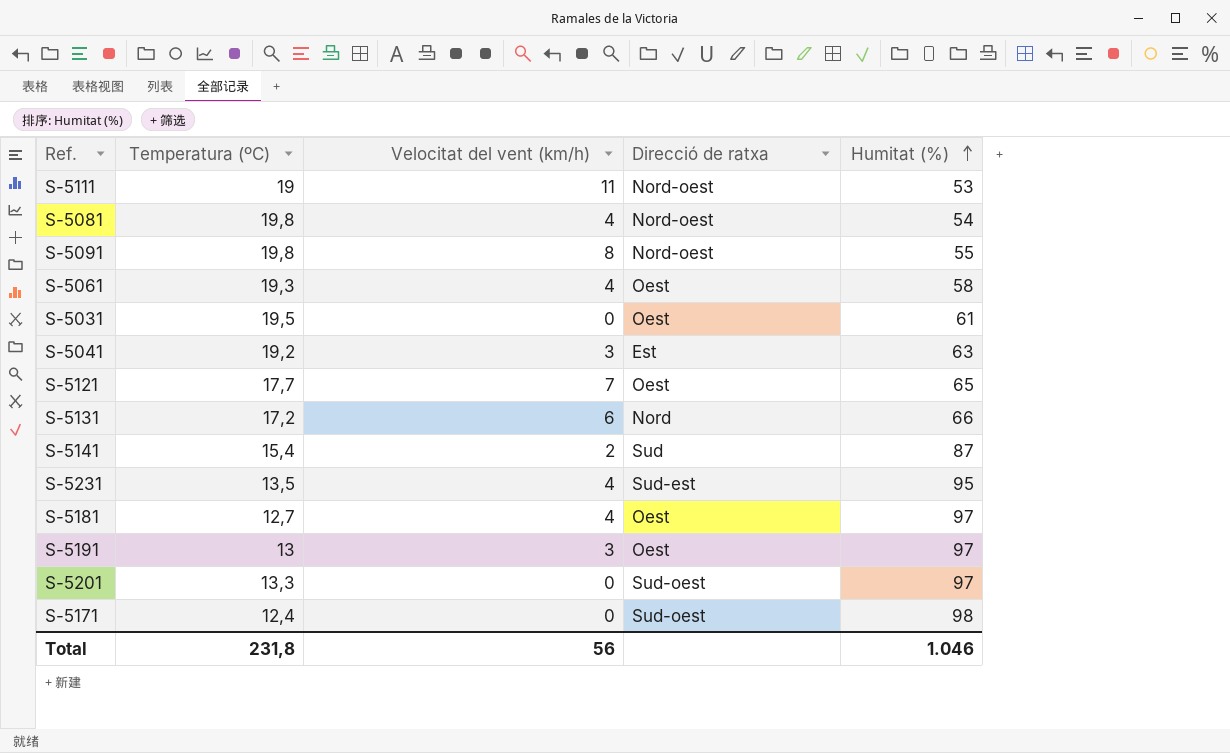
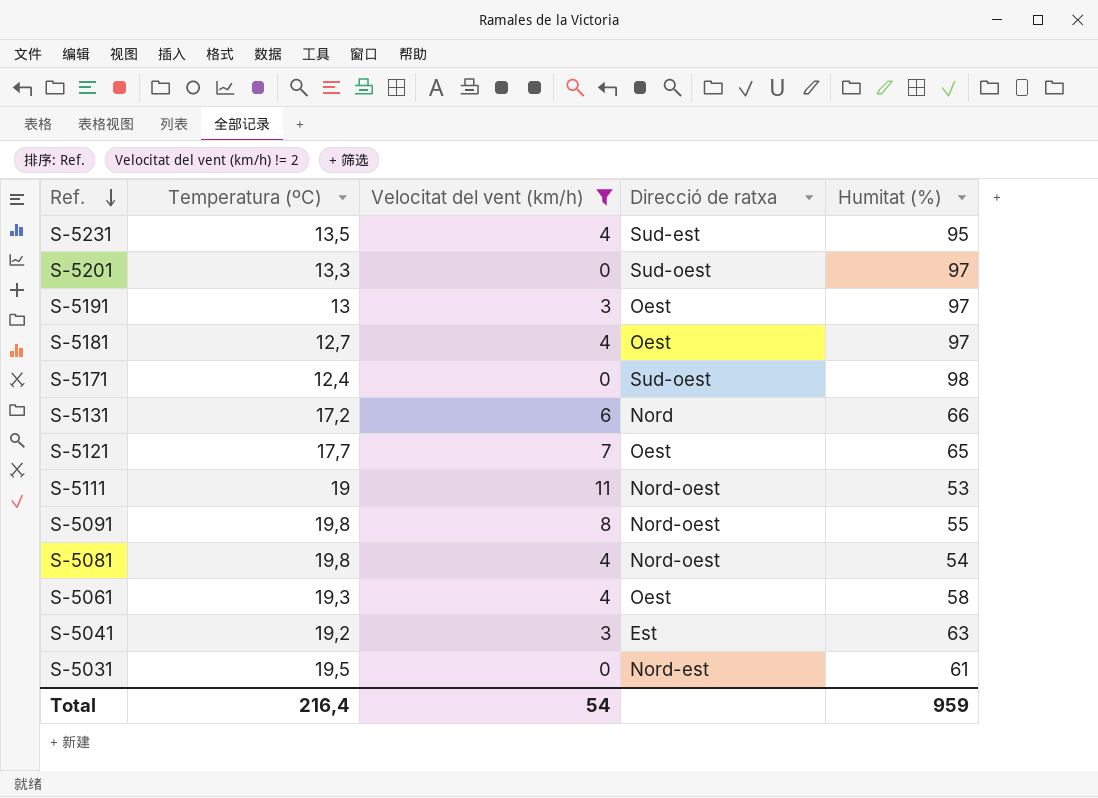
filter: none -> Velocitat del vent (km/h) != 2
row order: Humitat (%) ascending -> Ref. descending
S-5031 | Direcció de ratxa: Oest -> Nord-est
Total | Temperatura (ºC): 231,8 -> 216,4
Total | Velocitat del vent (km/h): 56 -> 54
Total | Humitat (%): 1.046 -> 959

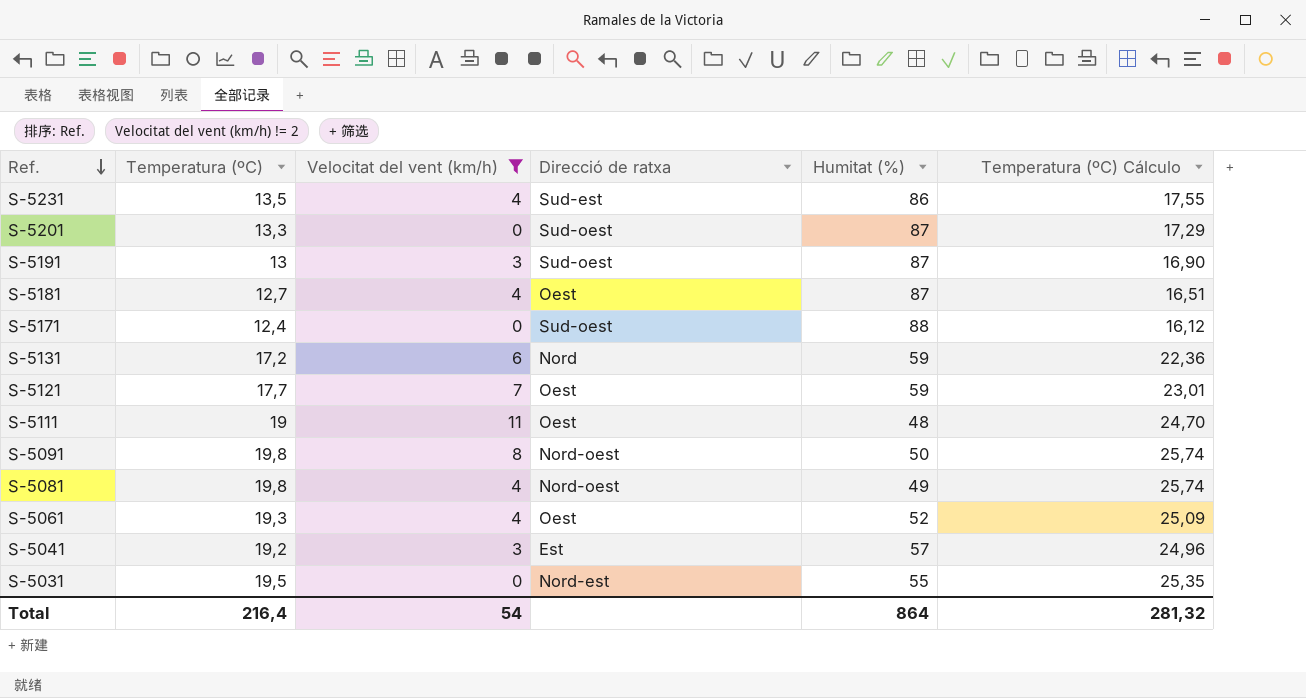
column Temperatura (ºC) Cálculo | formula: none -> [Temperatura (ºC)] * 1,3
S-5231 | Humitat (%): 95 -> 86
S-5201 | Humitat (%): 97 -> 87
S-5191 | Direcció de ratxa: Oest -> Sud-oest
S-5191 | Humitat (%): 97 -> 87
S-5181 | Humitat (%): 97 -> 87
S-5171 | Humitat (%): 98 -> 88
S-5131 | Humitat (%): 66 -> 59
S-5121 | Humitat (%): 65 -> 59
S-5111 | Direcció de ratxa: Nord-oest -> Oest
S-5111 | Humitat (%): 53 -> 48
S-5091 | Humitat (%): 55 -> 50
S-5081 | Humitat (%): 54 -> 49
S-5061 | Humitat (%): 58 -> 52
S-5041 | Humitat (%): 63 -> 57
S-5031 | Humitat (%): 61 -> 55
Total | Humitat (%): 959 -> 864

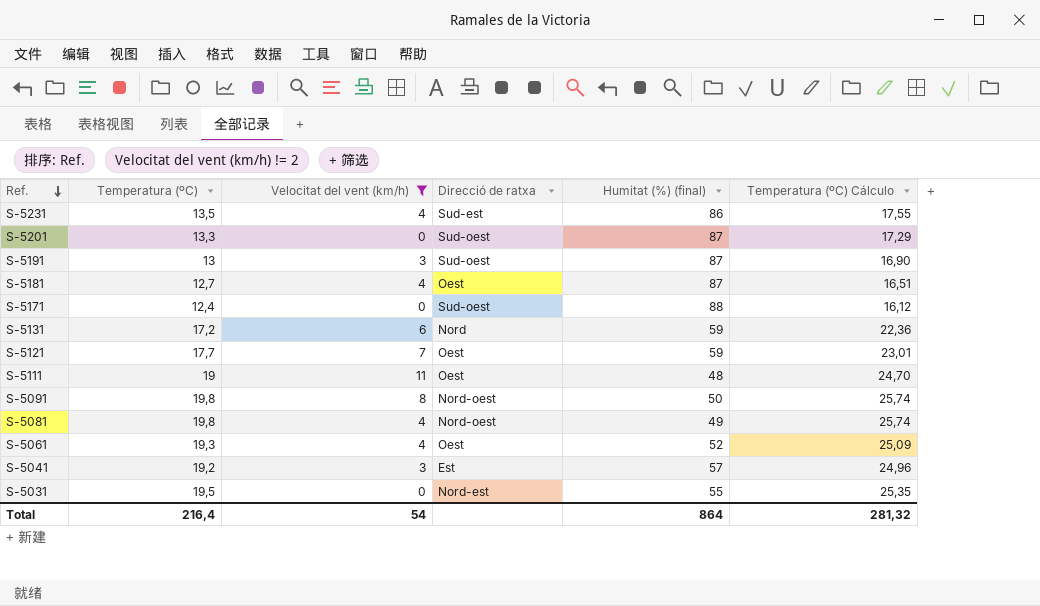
column name: Humitat (%) -> Humitat (%) (final)

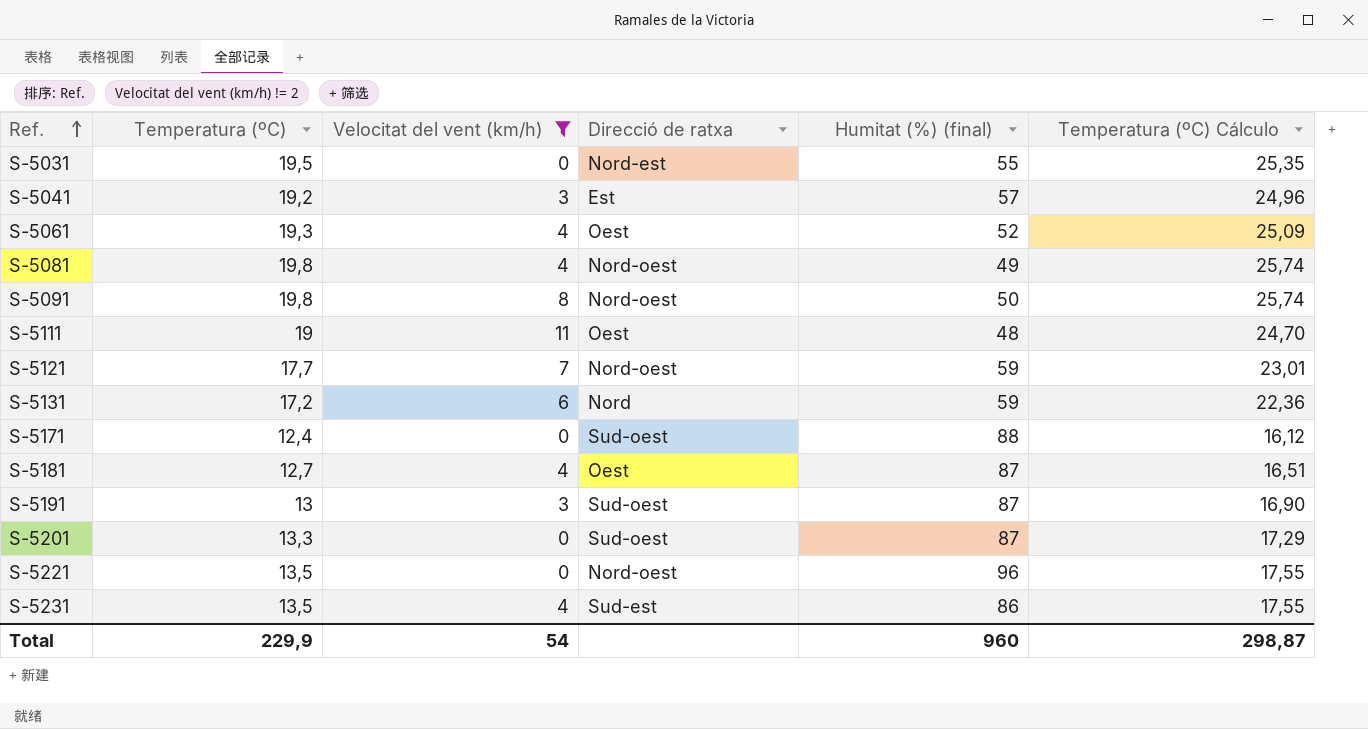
row order: Ref. descending -> Ref. ascending
S-5121 | Direcció de ratxa: Oest -> Nord-oest
row S-5221: none -> 13,5 | 0 | Nord-oest | 96 | 17,55
Total | Temperatura (ºC): 216,4 -> 229,9
Total | Humitat (%) (final): 864 -> 960
Total | Temperatura (ºC) Cálculo: 281,32 -> 298,87

